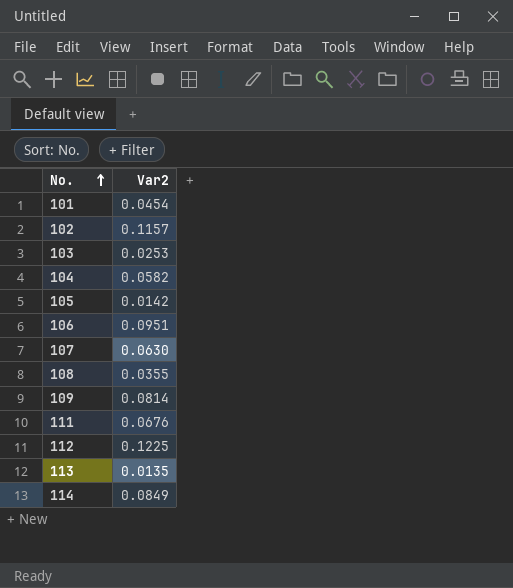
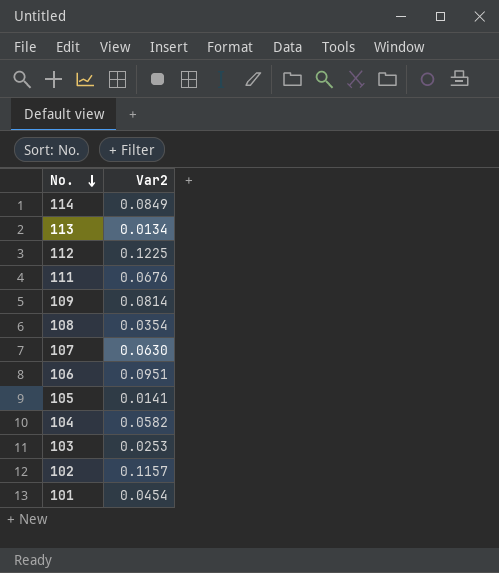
row order: No. ascending -> No. descending
113 | Var2: 0.0135 -> 0.0134
108 | Var2: 0.0355 -> 0.0354
105 | Var2: 0.0142 -> 0.0141

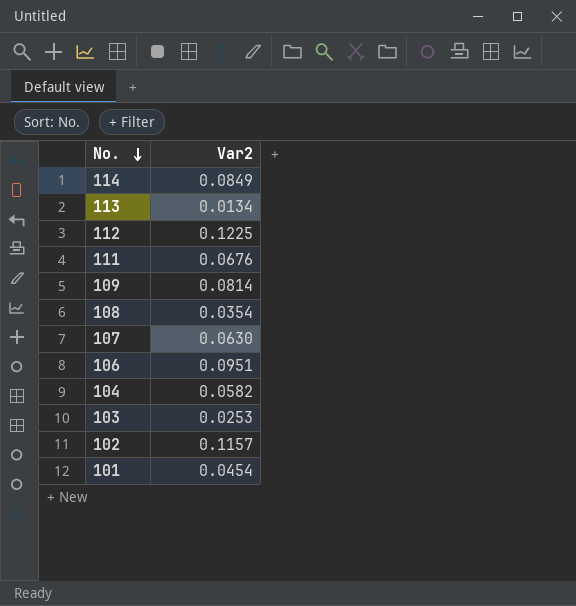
row 105: 0.0141 -> none

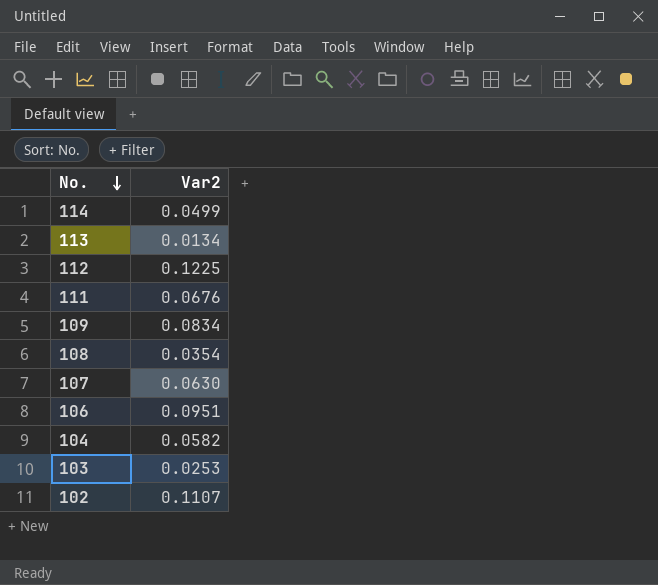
row 101: 0.0454 -> none
114 | Var2: 0.0849 -> 0.0499
109 | Var2: 0.0814 -> 0.0834
102 | Var2: 0.1157 -> 0.1107

